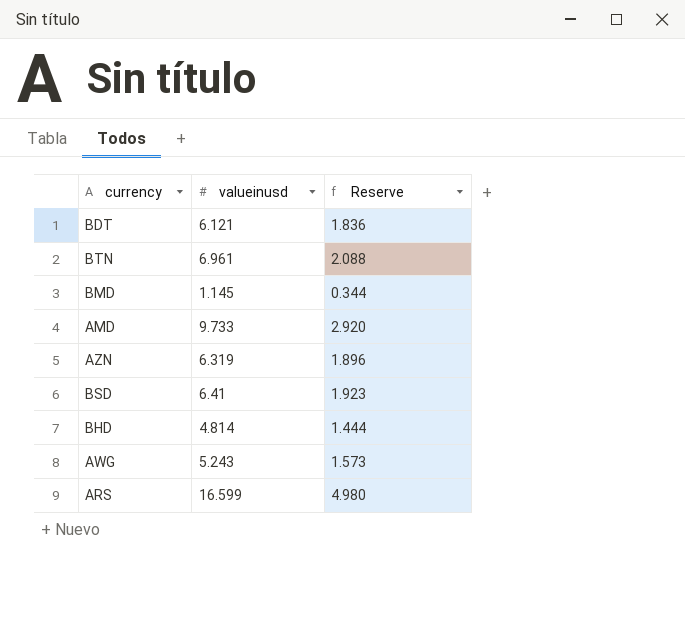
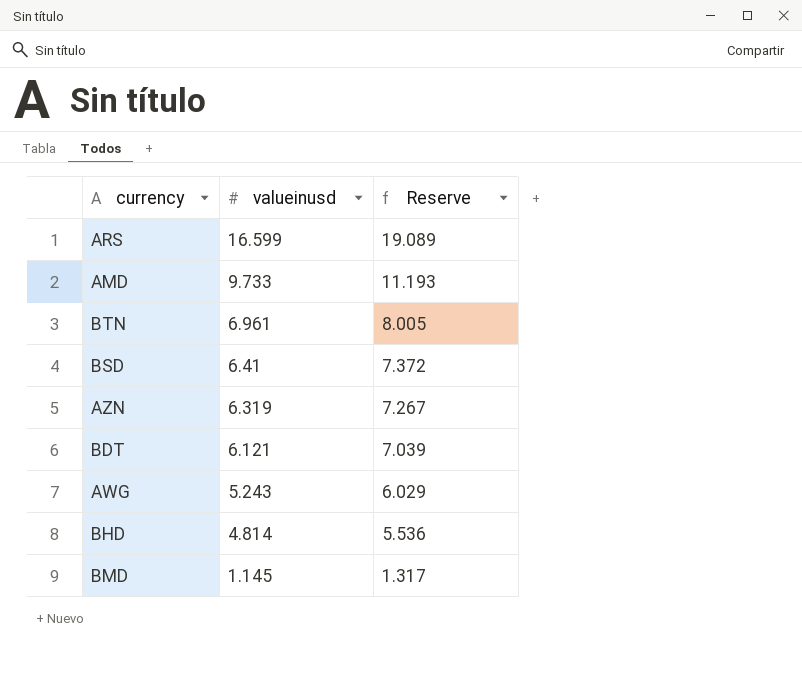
row order: none -> valueinusd descending
column Reserve | formula: [valueinusd] * 0.3 -> [valueinusd] * 1.15

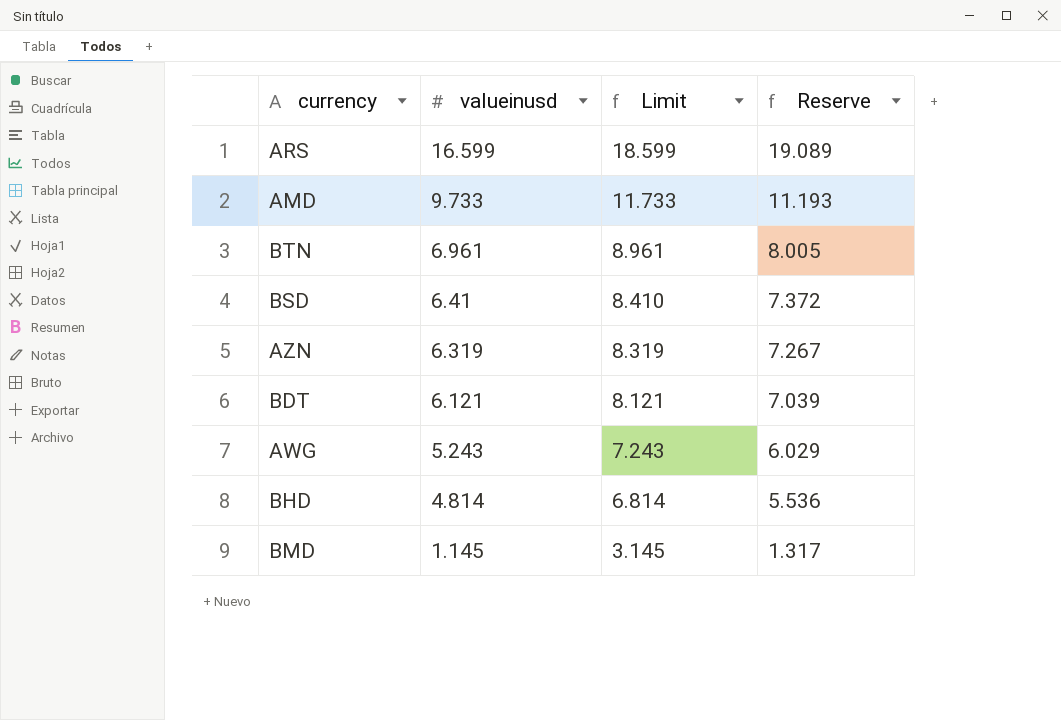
column Limit | formula: none -> [valueinusd] + 2

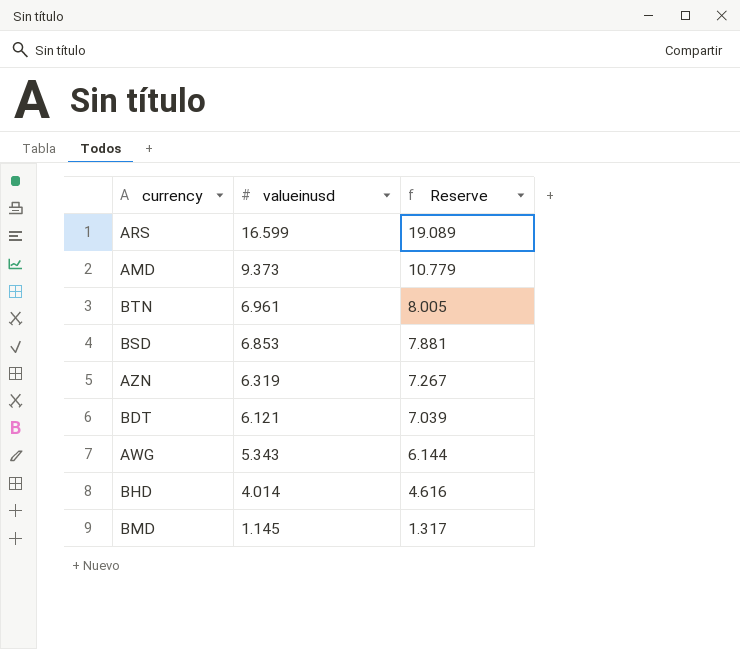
column Limit | formula: [valueinusd] + 2 -> none
AMD | valueinusd: 9.733 -> 9.373
AMD | Reserve: 11.193 -> 10.779
BSD | valueinusd: 6.41 -> 6.853
BSD | Reserve: 7.372 -> 7.881
AWG | valueinusd: 5.243 -> 5.343
AWG | Reserve: 6.029 -> 6.144
BHD | valueinusd: 4.814 -> 4.014
BHD | Reserve: 5.536 -> 4.616

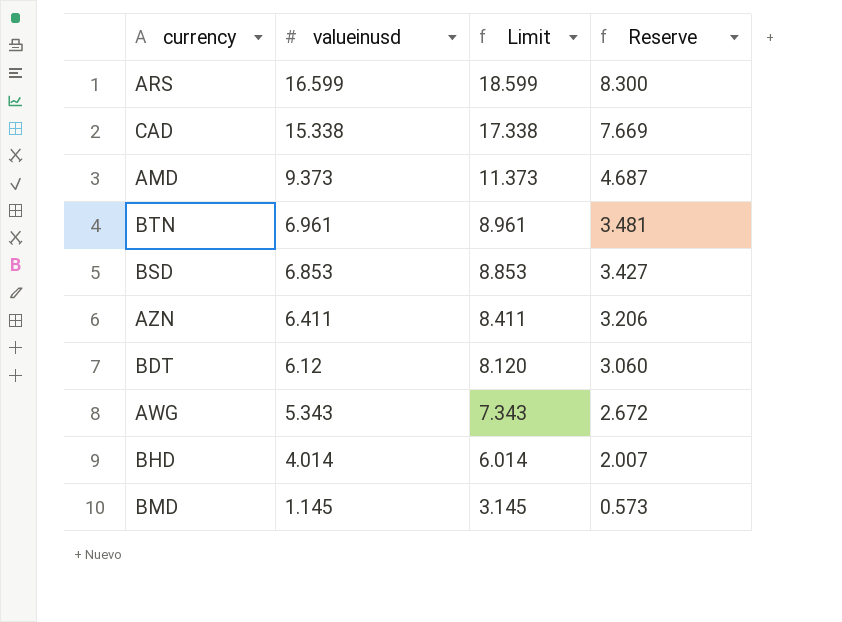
column Limit | formula: none -> [valueinusd] + 2
column Reserve | formula: [valueinusd] * 1.15 -> [valueinusd] * 0.5
row CAD: none -> 15.338 | 17.338 | 7.669
AZN | valueinusd: 6.319 -> 6.411
BDT | valueinusd: 6.121 -> 6.12

